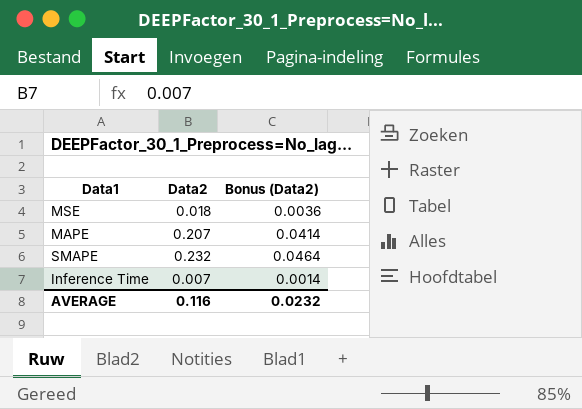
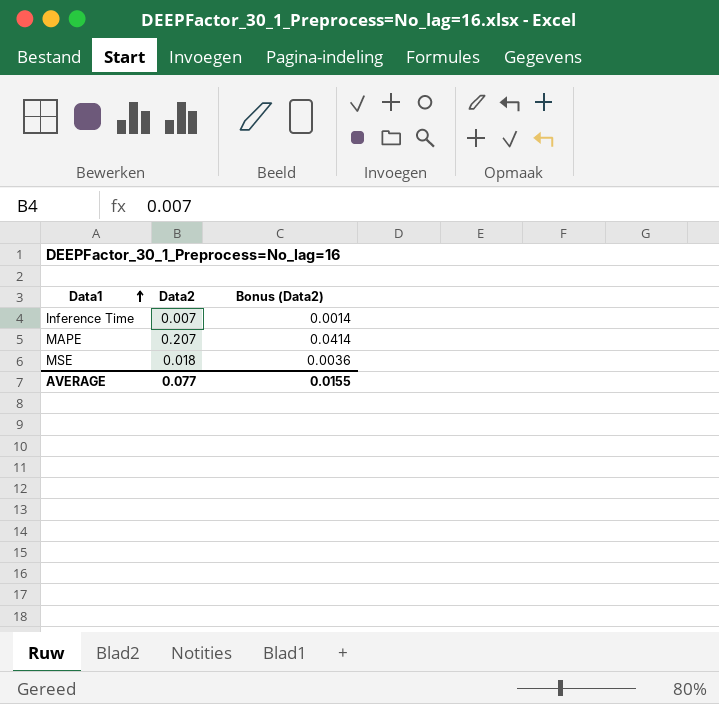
row order: none -> Data1 ascending
row SMAPE: 0.232 | 0.0464 -> none
AVERAGE | Data2: 0.116 -> 0.077
AVERAGE | Bonus (Data2): 0.0232 -> 0.0155

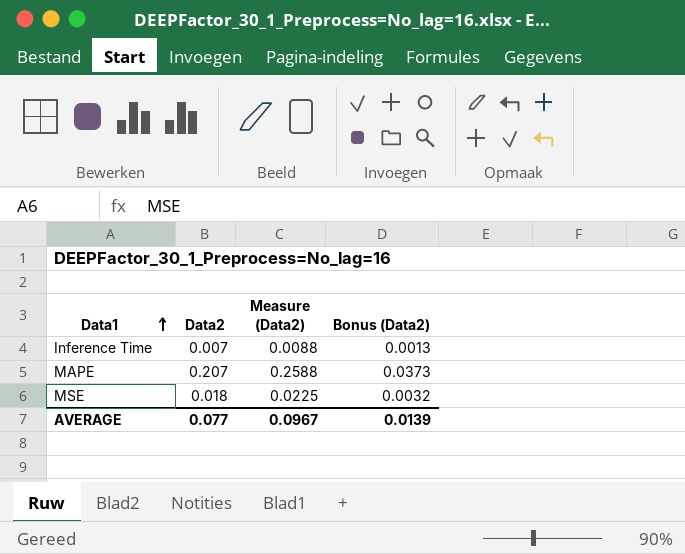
column Measure (Data2) | formula: none -> [Data2] * 1.25
column Bonus (Data2) | formula: [Data2] * 0.2 -> [Data2] * 0.18
AVERAGE | Bonus (Data2): 0.0155 -> 0.0139

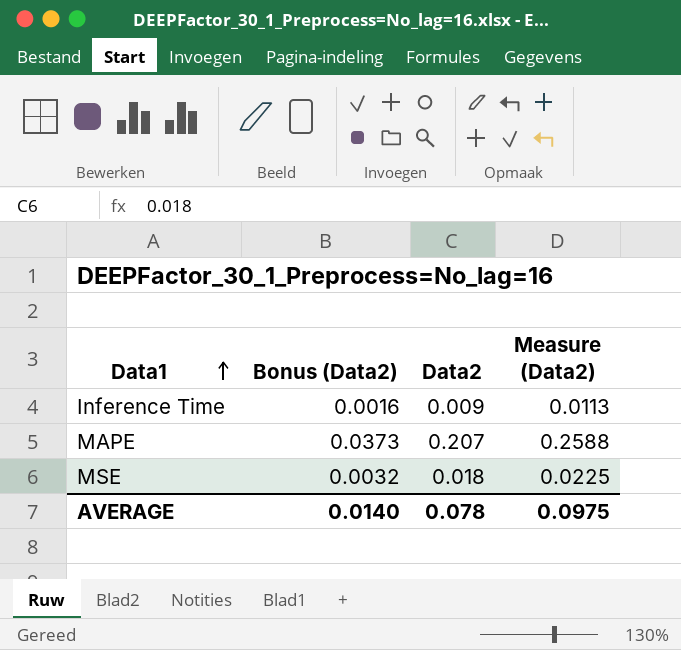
column Bonus (Data2) | position: 4 -> 2
Inference Time | Bonus (Data2): 0.0013 -> 0.0016
Inference Time | Data2: 0.007 -> 0.009
Inference Time | Measure (Data2): 0.0088 -> 0.0113
AVERAGE | Bonus (Data2): 0.0139 -> 0.0140
AVERAGE | Data2: 0.077 -> 0.078
AVERAGE | Measure (Data2): 0.0967 -> 0.0975

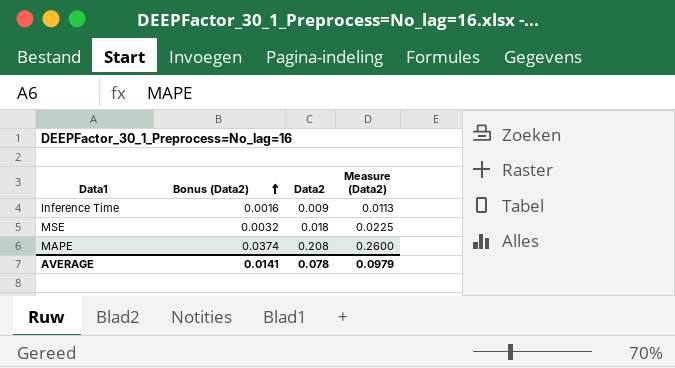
row order: Data1 ascending -> Bonus (Data2) ascending
MAPE | Bonus (Data2): 0.0373 -> 0.0374
MAPE | Data2: 0.207 -> 0.208
MAPE | Measure (Data2): 0.2588 -> 0.2600
AVERAGE | Bonus (Data2): 0.0140 -> 0.0141
AVERAGE | Measure (Data2): 0.0975 -> 0.0979

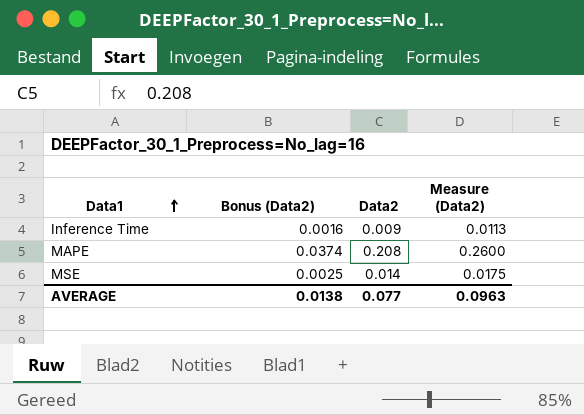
row order: Bonus (Data2) ascending -> Data1 ascending
MSE | Bonus (Data2): 0.0032 -> 0.0025
MSE | Data2: 0.018 -> 0.014
MSE | Measure (Data2): 0.0225 -> 0.0175
AVERAGE | Bonus (Data2): 0.0141 -> 0.0138
AVERAGE | Data2: 0.078 -> 0.077
AVERAGE | Measure (Data2): 0.0979 -> 0.0963

